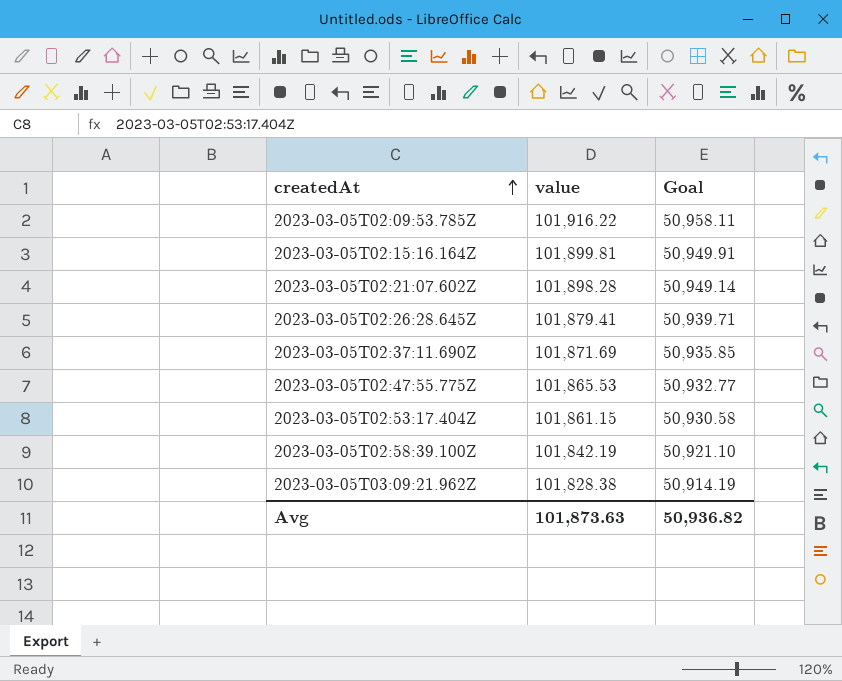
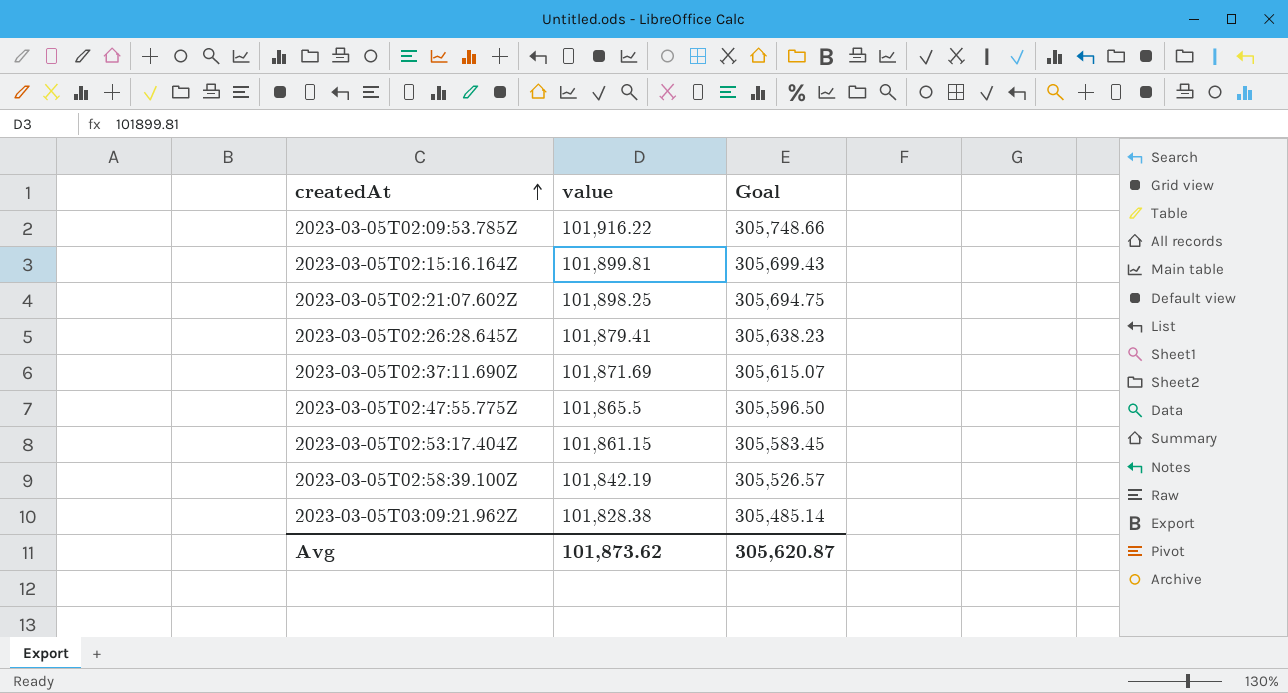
column Goal | formula: [value] * 0.5 -> [value] * 3
2023-03-05T02:21:07.602Z | value: 101,898.28 -> 101,898.25
2023-03-05T02:47:55.775Z | value: 101,865.53 -> 101,865.5
Avg | value: 101,873.63 -> 101,873.62
Avg | Goal: 50,936.82 -> 305,620.87

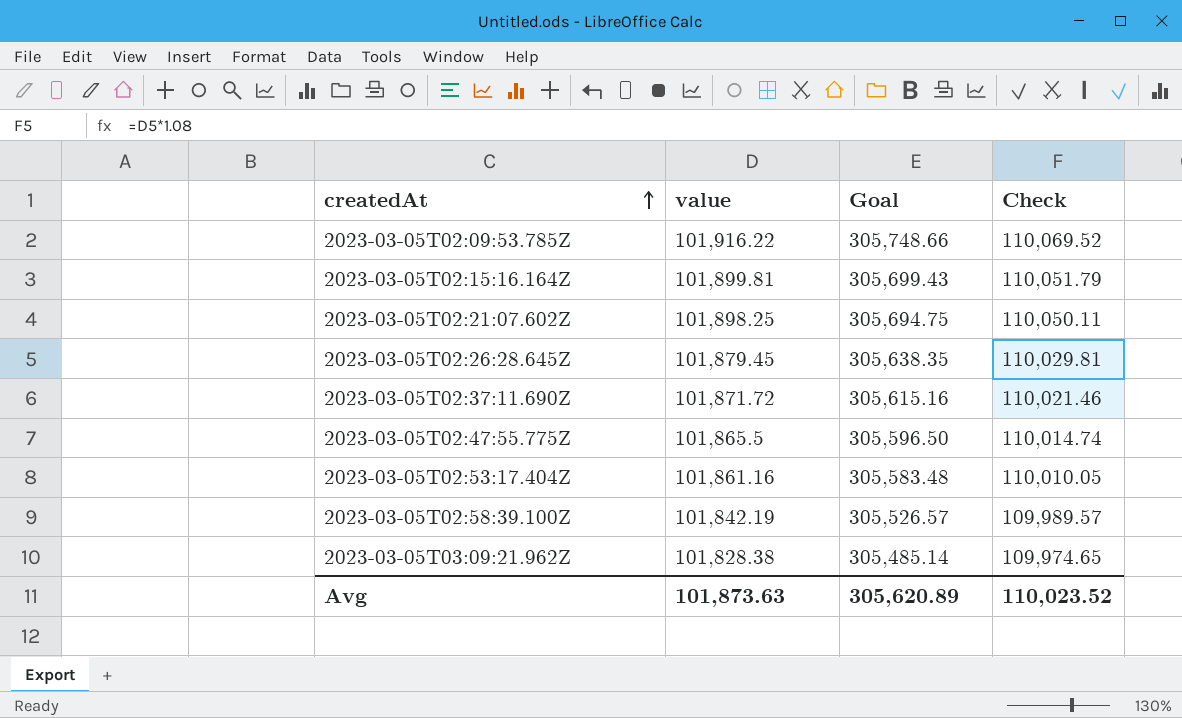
column Check | formula: none -> [value] * 1.08
2023-03-05T02:26:28.645Z | value: 101,879.41 -> 101,879.45
2023-03-05T02:26:28.645Z | Goal: 305,638.23 -> 305,638.35
2023-03-05T02:37:11.690Z | value: 101,871.69 -> 101,871.72
2023-03-05T02:37:11.690Z | Goal: 305,615.07 -> 305,615.16
2023-03-05T02:53:17.404Z | value: 101,861.15 -> 101,861.16
2023-03-05T02:53:17.404Z | Goal: 305,583.45 -> 305,583.48
Avg | value: 101,873.62 -> 101,873.63
Avg | Goal: 305,620.87 -> 305,620.89

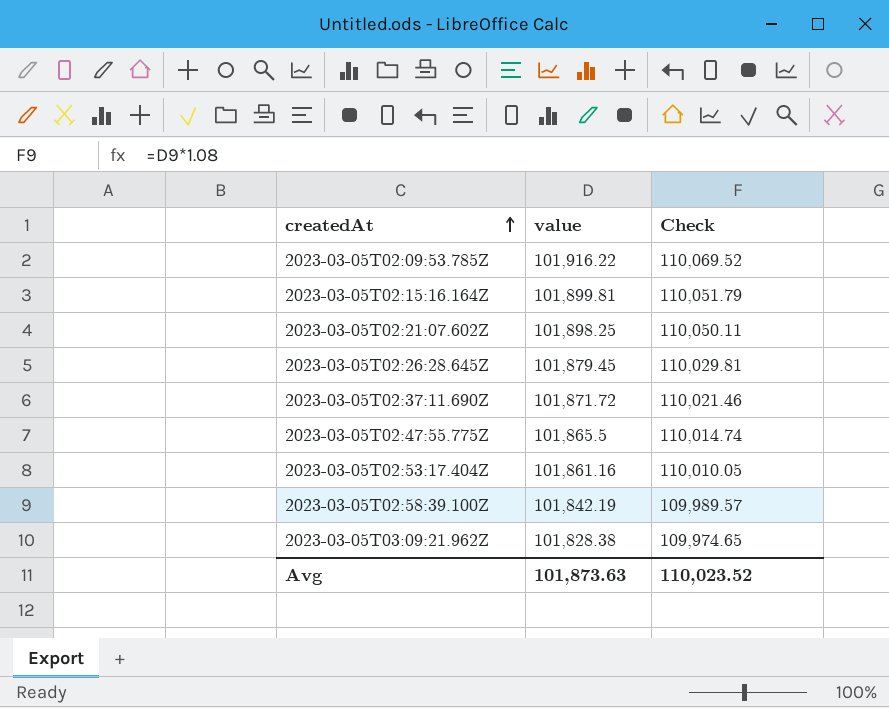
column Goal | formula: [value] * 3 -> none

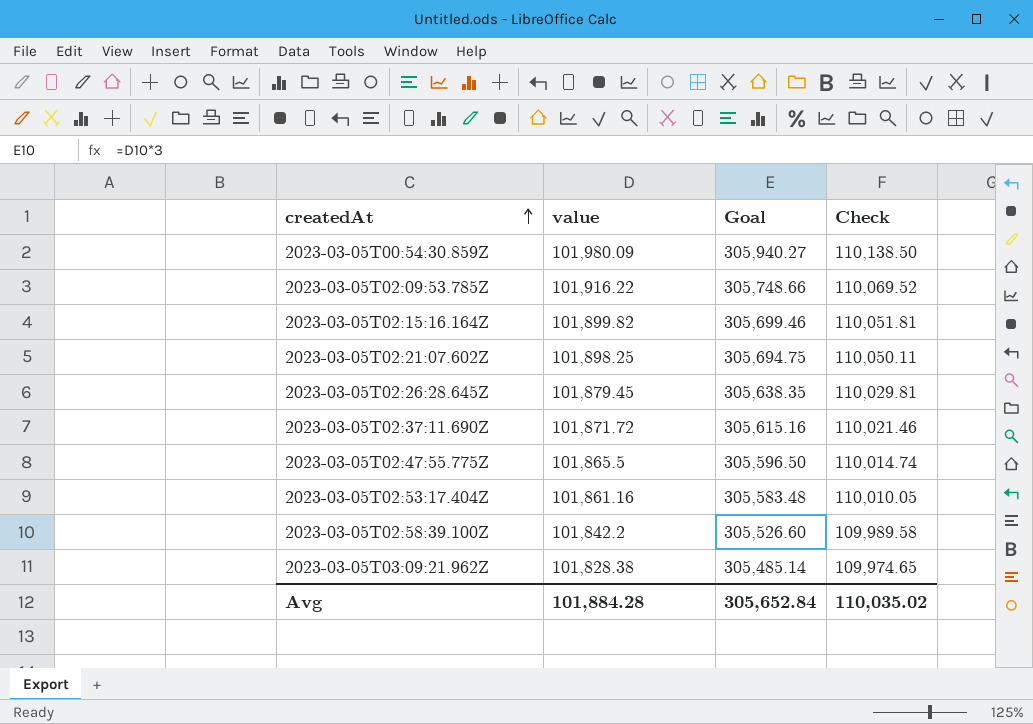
column Goal | formula: none -> [value] * 3
row 2023-03-05T00:54:30.859Z: none -> 101,980.09 | 305,940.27 | 110,138.50
2023-03-05T02:15:16.164Z | value: 101,899.81 -> 101,899.82
2023-03-05T02:15:16.164Z | Check: 110,051.79 -> 110,051.81
2023-03-05T02:58:39.100Z | value: 101,842.19 -> 101,842.2
2023-03-05T02:58:39.100Z | Check: 109,989.57 -> 109,989.58
Avg | value: 101,873.63 -> 101,884.28
Avg | Check: 110,023.52 -> 110,035.02

